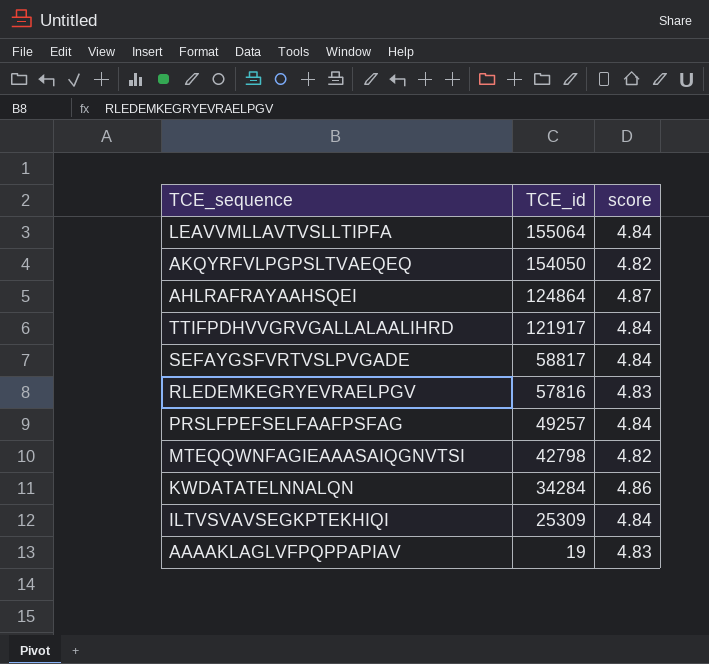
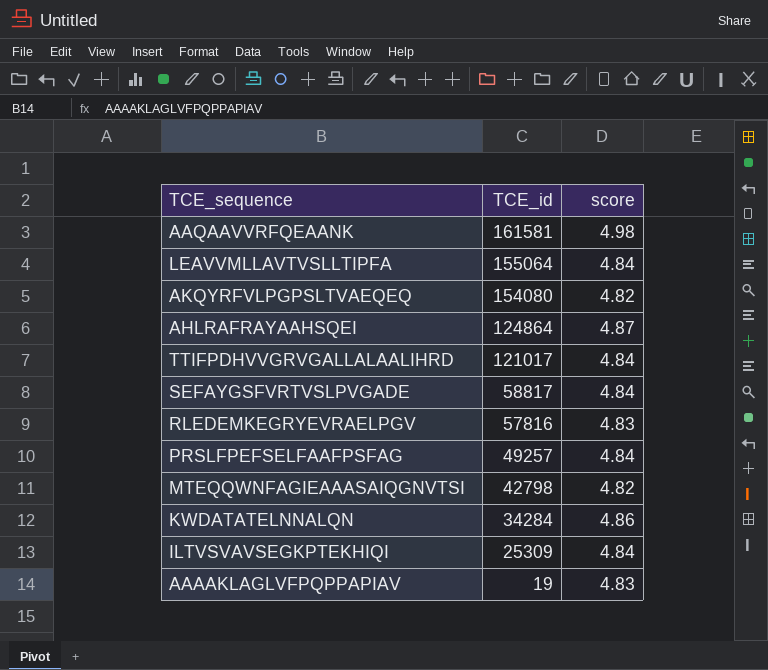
row AAQAAVVRFQEAANK: none -> 161581 | 4.98
AKQYRFVLPGPSLTVAEQEQ | TCE_id: 154050 -> 154080
TTIFPDHVVGRVGALLALAALIHRD | TCE_id: 121917 -> 121017

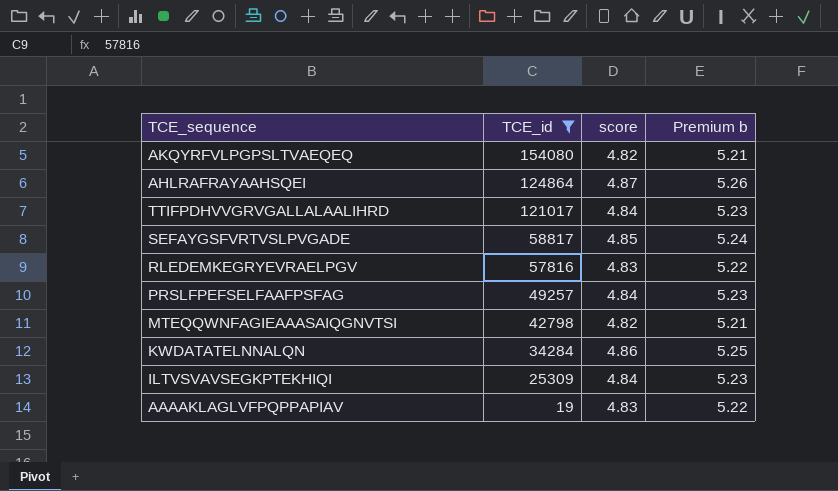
filter: none -> TCE_id <= 154080
column Premium b | formula: none -> [score] * 1.08
SEFAYGSFVRTVSLPVGADE | score: 4.84 -> 4.85

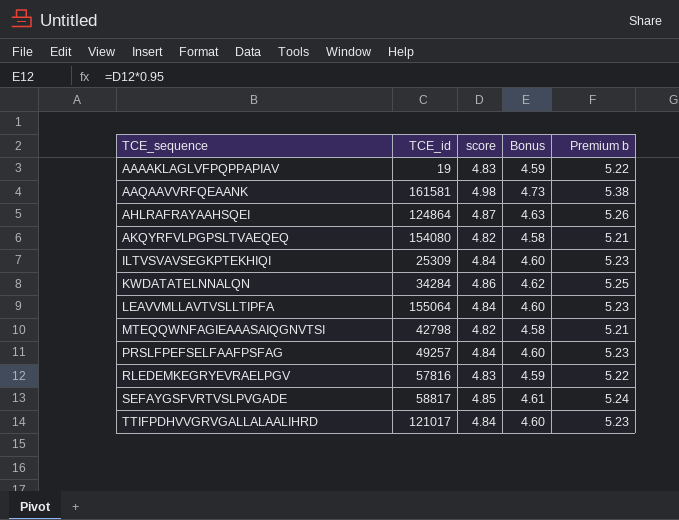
filter: TCE_id <= 154080 -> none
row order: TCE_id descending -> TCE_sequence ascending
column Bonus | formula: none -> [score] * 0.95

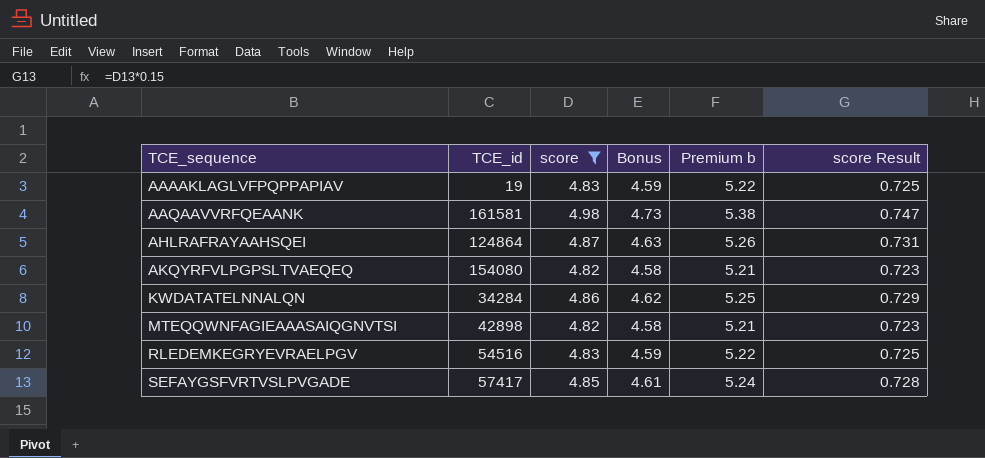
filter: none -> score != 4.84
column score Result | formula: none -> [score] * 0.15
MTEQQWNFAGIEAAASAIQGNVTSI | TCE_id: 42798 -> 42898
RLEDEMKEGRYEVRAELPGV | TCE_id: 57816 -> 54516
SEFAYGSFVRTVSLPVGADE | TCE_id: 58817 -> 57417

